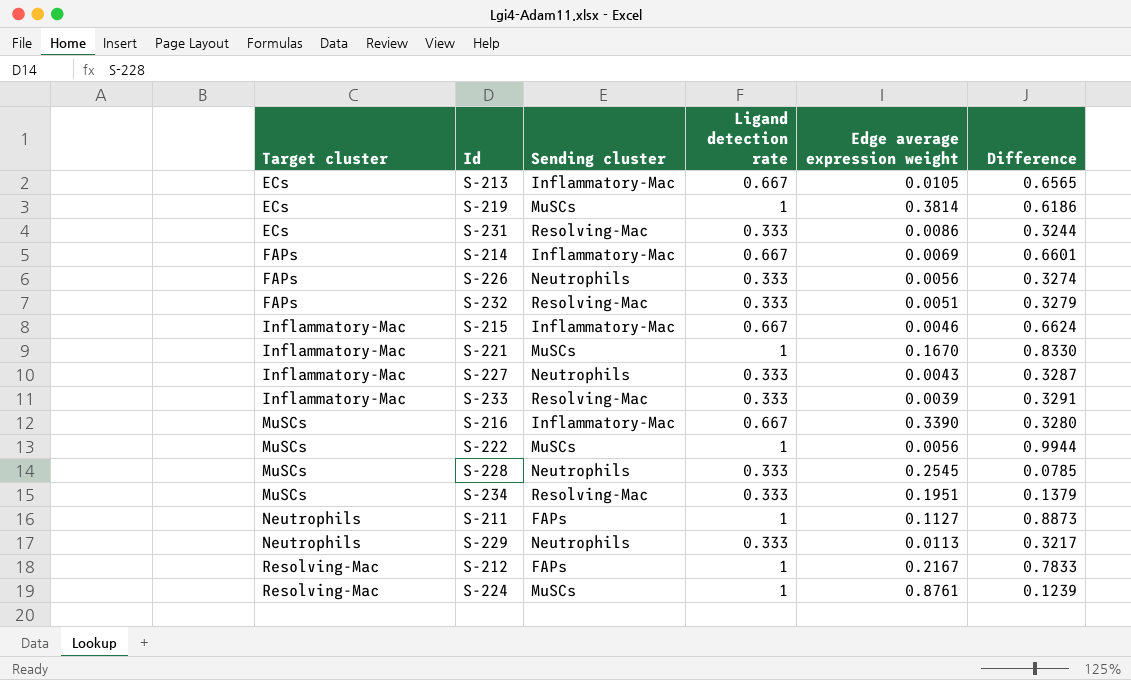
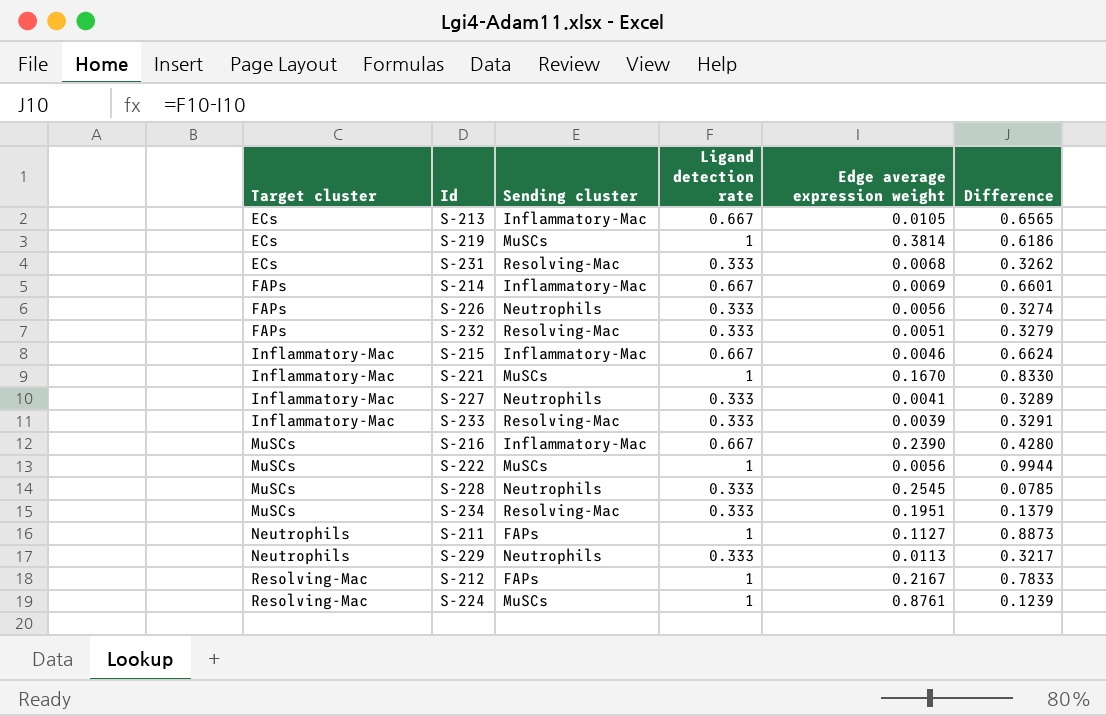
S-231 | Edge average expression weight: 0.0086 -> 0.0068
S-231 | Difference: 0.3244 -> 0.3262
S-227 | Edge average expression weight: 0.0043 -> 0.0041
S-227 | Difference: 0.3287 -> 0.3289
S-216 | Edge average expression weight: 0.3390 -> 0.2390
S-216 | Difference: 0.3280 -> 0.4280

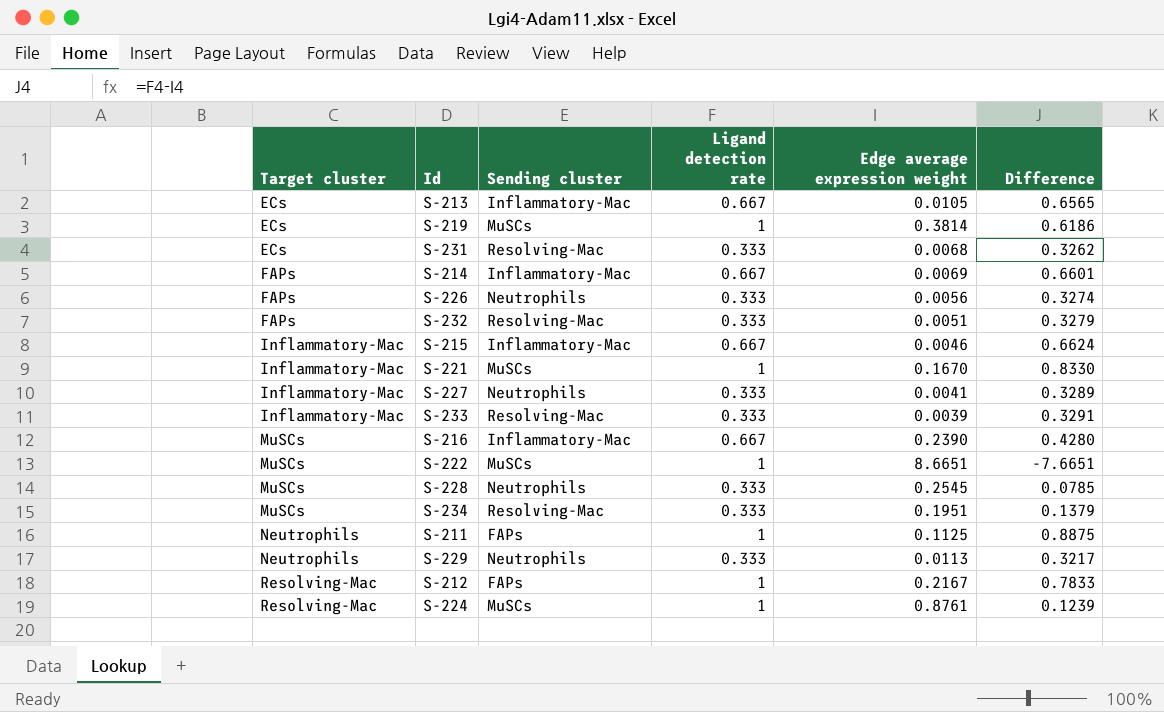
S-222 | Edge average expression weight: 0.0056 -> 8.6651
S-222 | Difference: 0.9944 -> -7.6651
S-211 | Edge average expression weight: 0.1127 -> 0.1125
S-211 | Difference: 0.8873 -> 0.8875

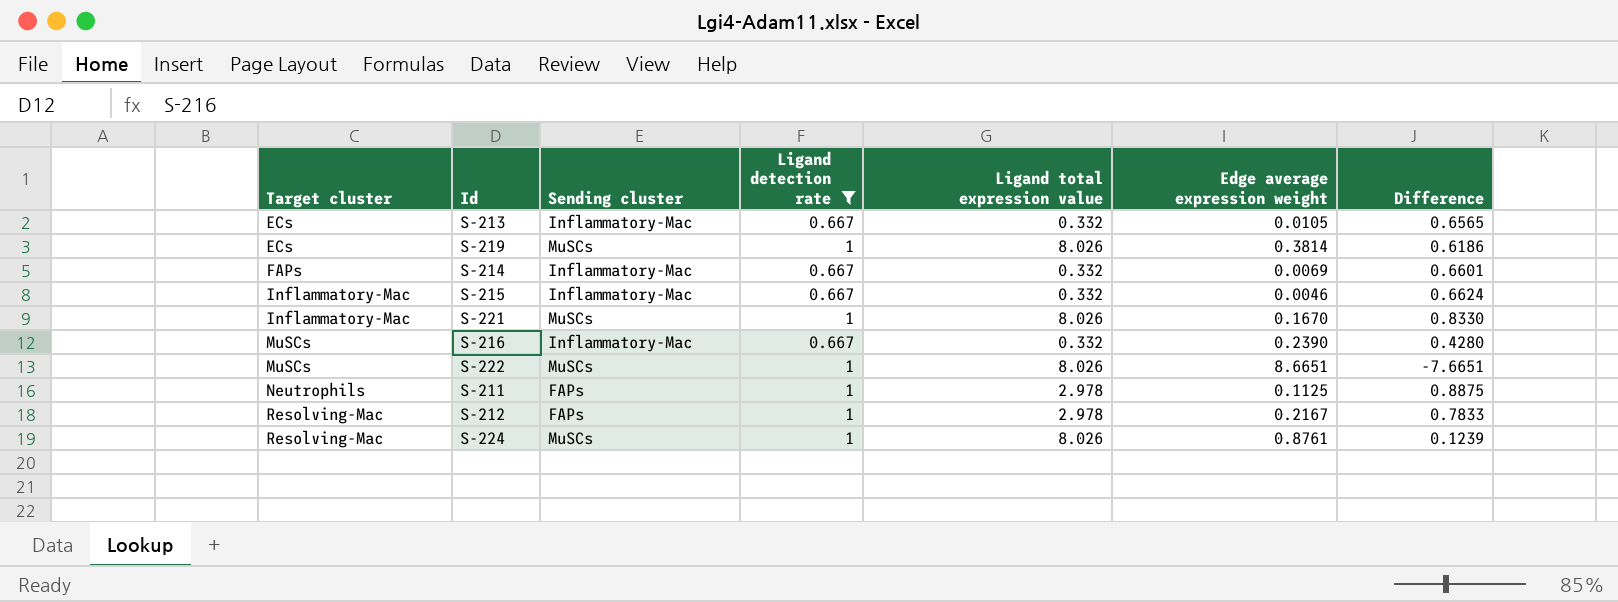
filter: none -> Ligand detection rate != 0.333
column Ligand total expression value | position: none -> 5

